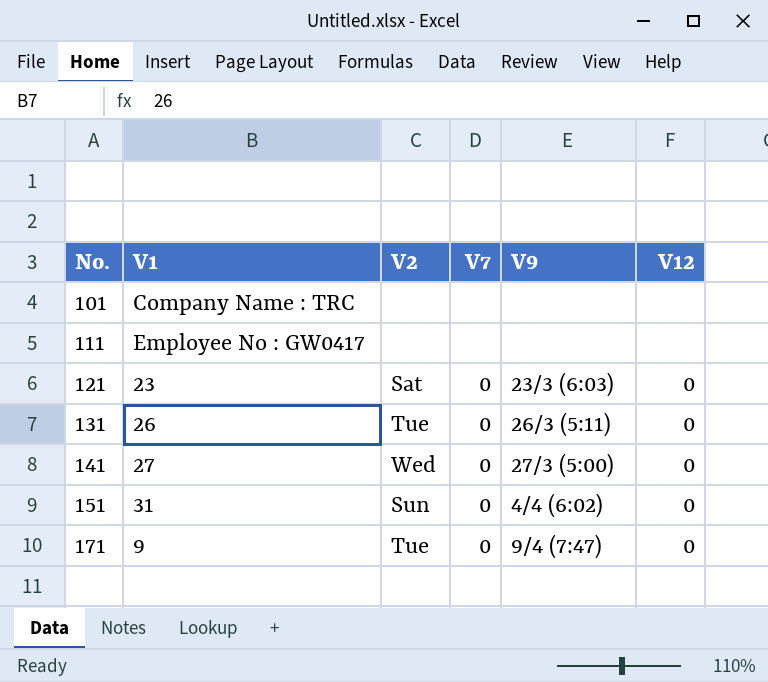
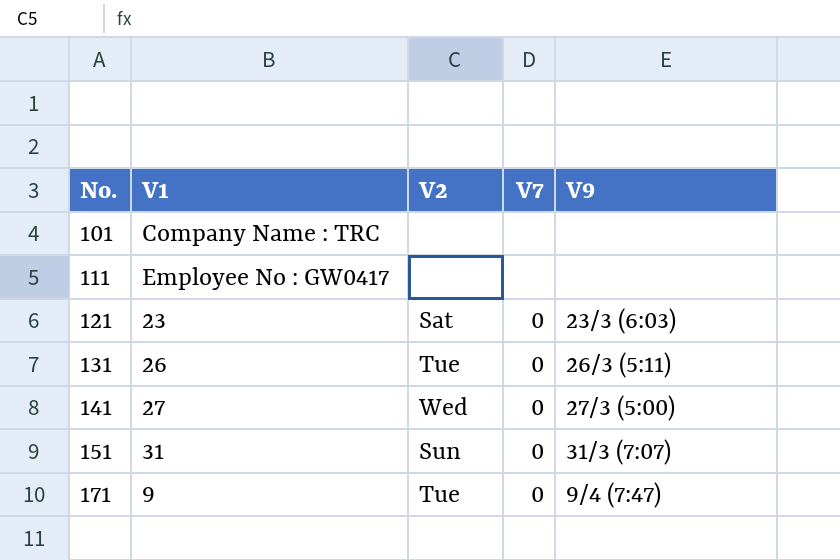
column V12 | position: 6 -> none
151 | V9: 4/4 (6:02) -> 31/3 (7:07)

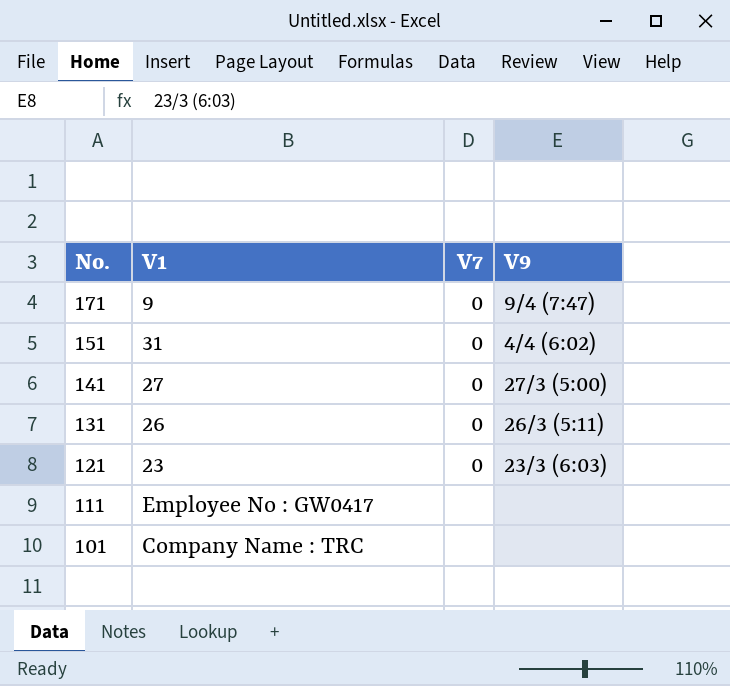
row order: No. ascending -> No. descending
column V2 | position: 3 -> none
151 | V9: 31/3 (7:07) -> 4/4 (6:02)

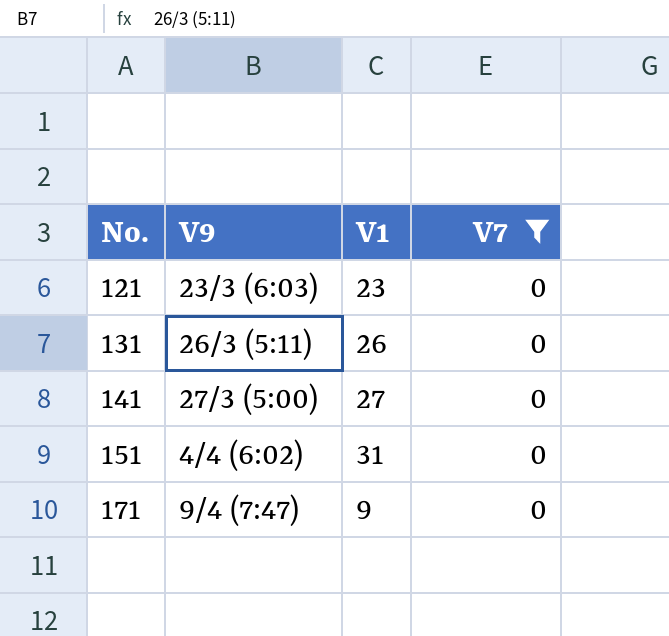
filter: none -> V7 = 0
row order: No. descending -> No. ascending
column V9 | position: 4 -> 2

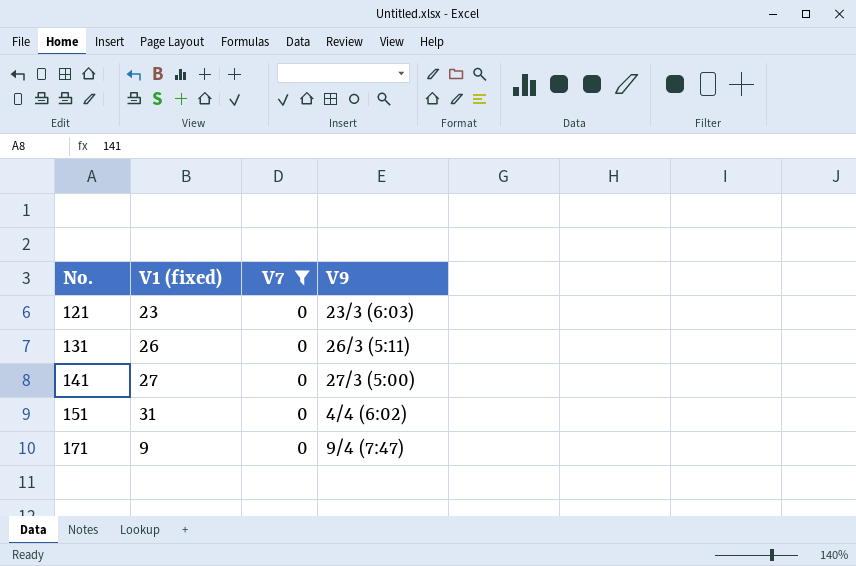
column name: V1 -> V1 (fixed)
column V9 | position: 2 -> 4

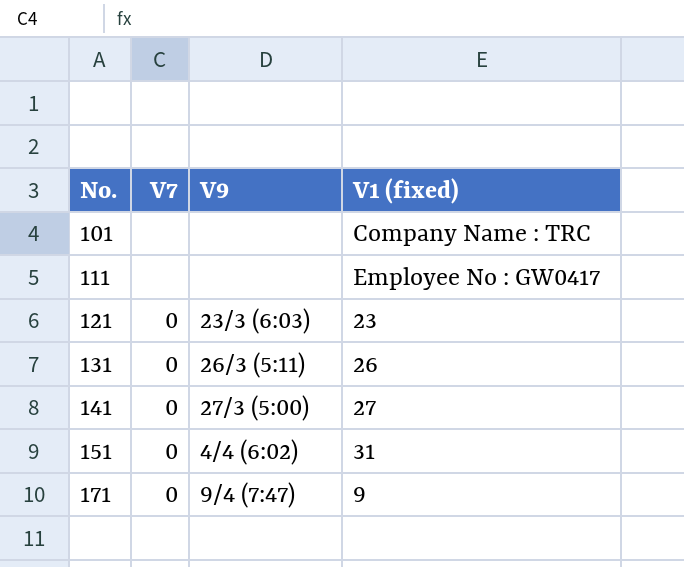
filter: V7 = 0 -> none
column V1 (fixed) | position: 2 -> 4

